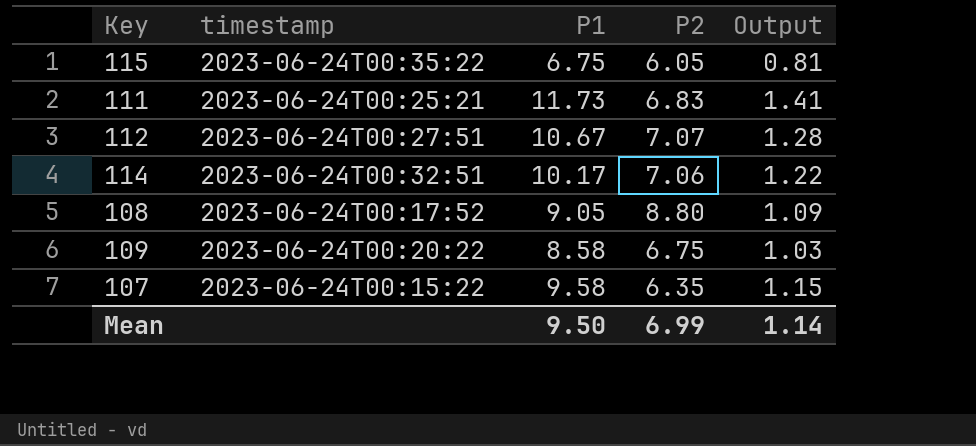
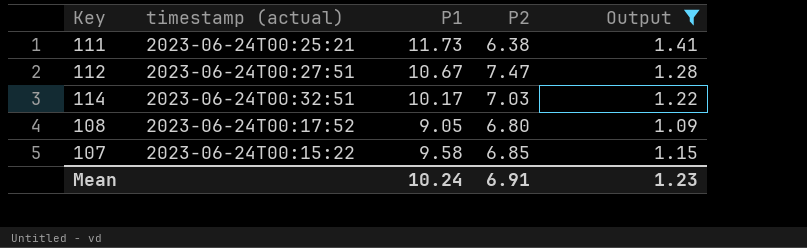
filter: none -> Output >= 1.09
column name: timestamp -> timestamp (actual)
111 | P2: 6.83 -> 6.38
112 | P2: 7.07 -> 7.47
114 | P2: 7.06 -> 7.03
108 | P2: 8.80 -> 6.80
107 | P2: 6.35 -> 6.85
Mean | P1: 9.50 -> 10.24
Mean | P2: 6.99 -> 6.91
Mean | Output: 1.14 -> 1.23

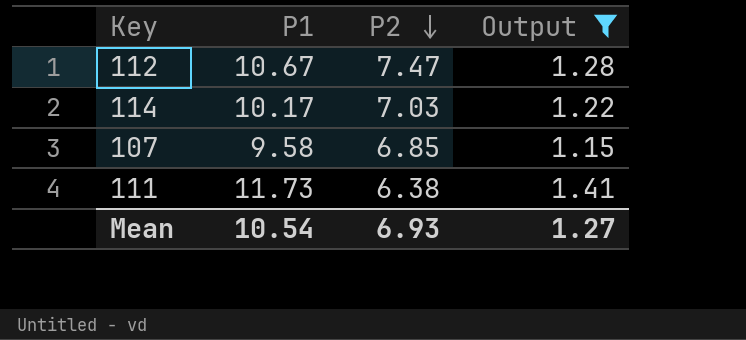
row order: none -> P2 descending
column timestamp (actual) | position: 2 -> none
row 108: 2023-06-24T00:17:52 | 9.05 | 6.80 | 1.09 -> none
Mean | P1: 10.24 -> 10.54
Mean | P2: 6.91 -> 6.93
Mean | Output: 1.23 -> 1.27

